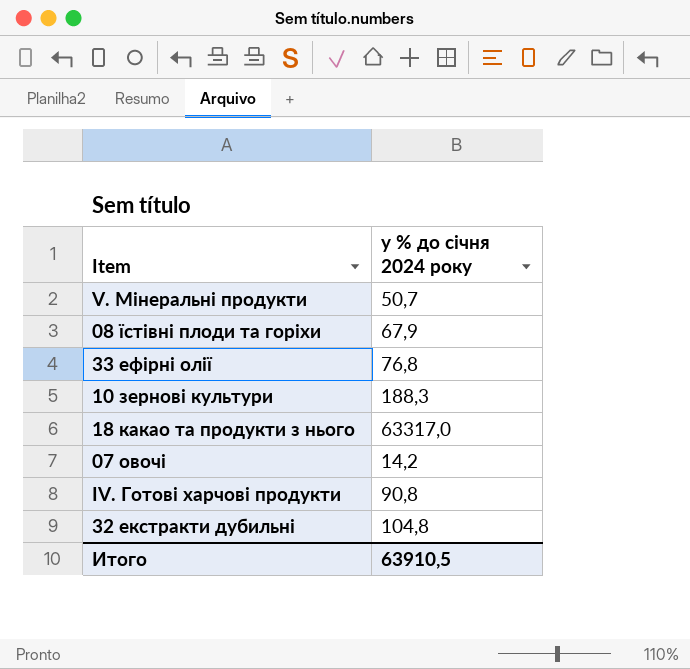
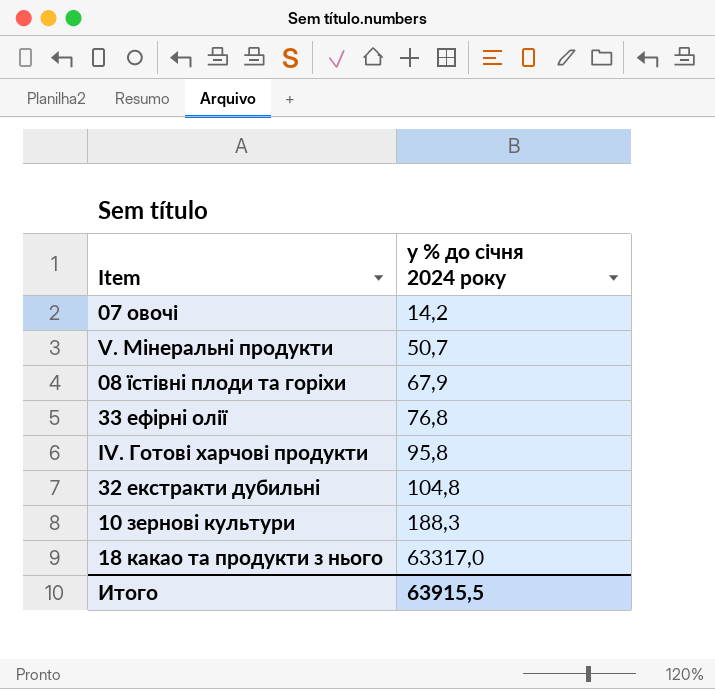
row order: none -> у % до січня 2024 року ascending
IV. Готові харчові продукти | у % до січня 2024 року: 90,8 -> 95,8
Итого | у % до січня 2024 року: 63910,5 -> 63915,5

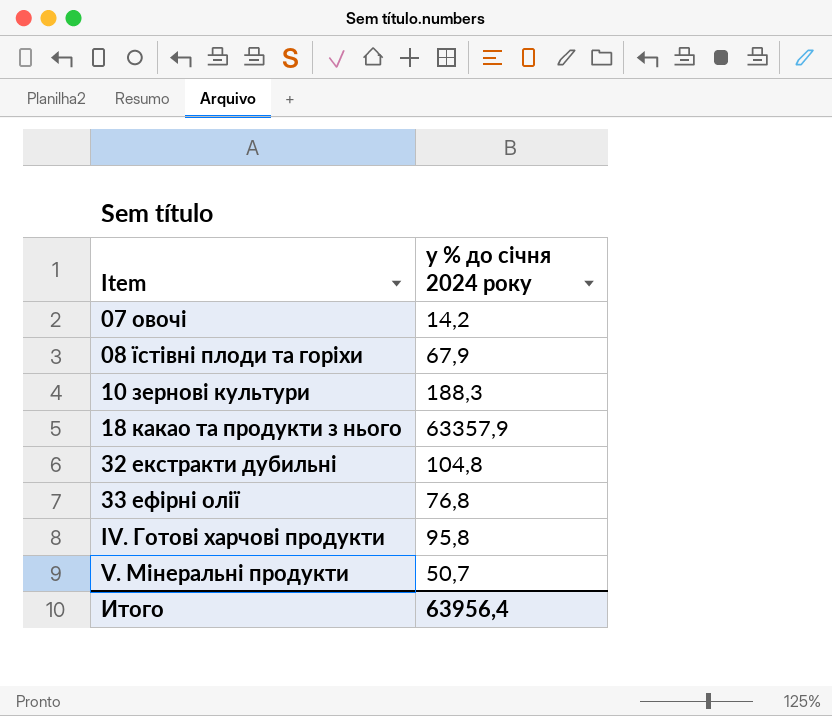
row order: у % до січня 2024 року ascending -> Item ascending
18 какао та продукти з нього | у % до січня 2024 року: 63317,0 -> 63357,9
Итого | у % до січня 2024 року: 63915,5 -> 63956,4

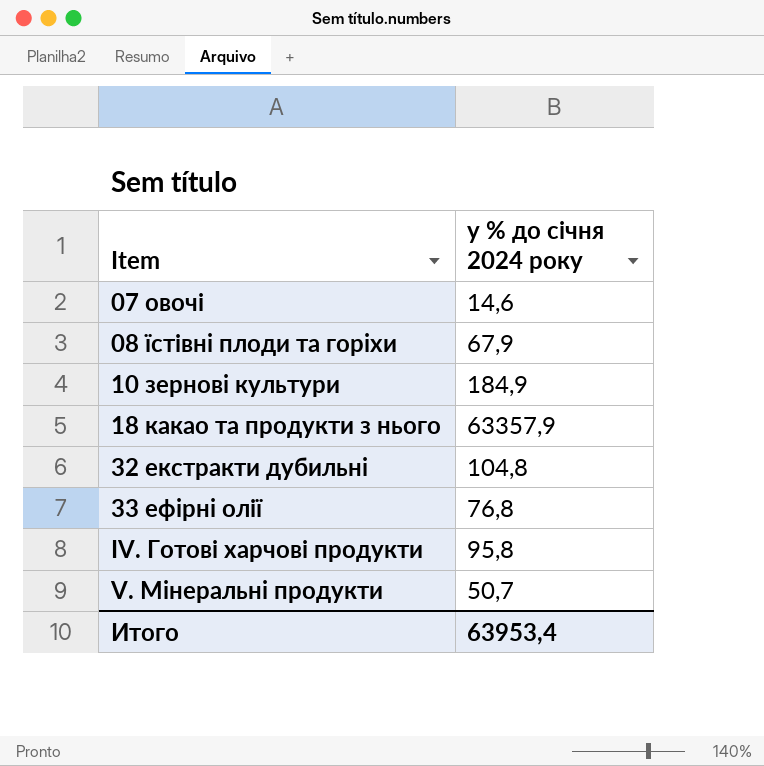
07 овочі | у % до січня 2024 року: 14,2 -> 14,6
10 зерновi культури | у % до січня 2024 року: 188,3 -> 184,9
Итого | у % до січня 2024 року: 63956,4 -> 63953,4

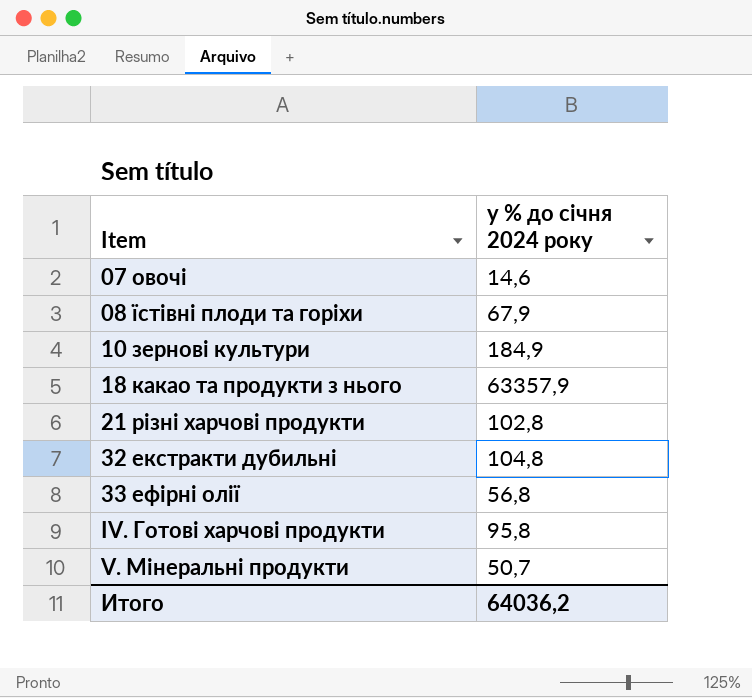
row 21 різнi харчовi продукти: none -> 102,8
33 ефiрнi олії | у % до січня 2024 року: 76,8 -> 56,8
Итого | у % до січня 2024 року: 63953,4 -> 64036,2

